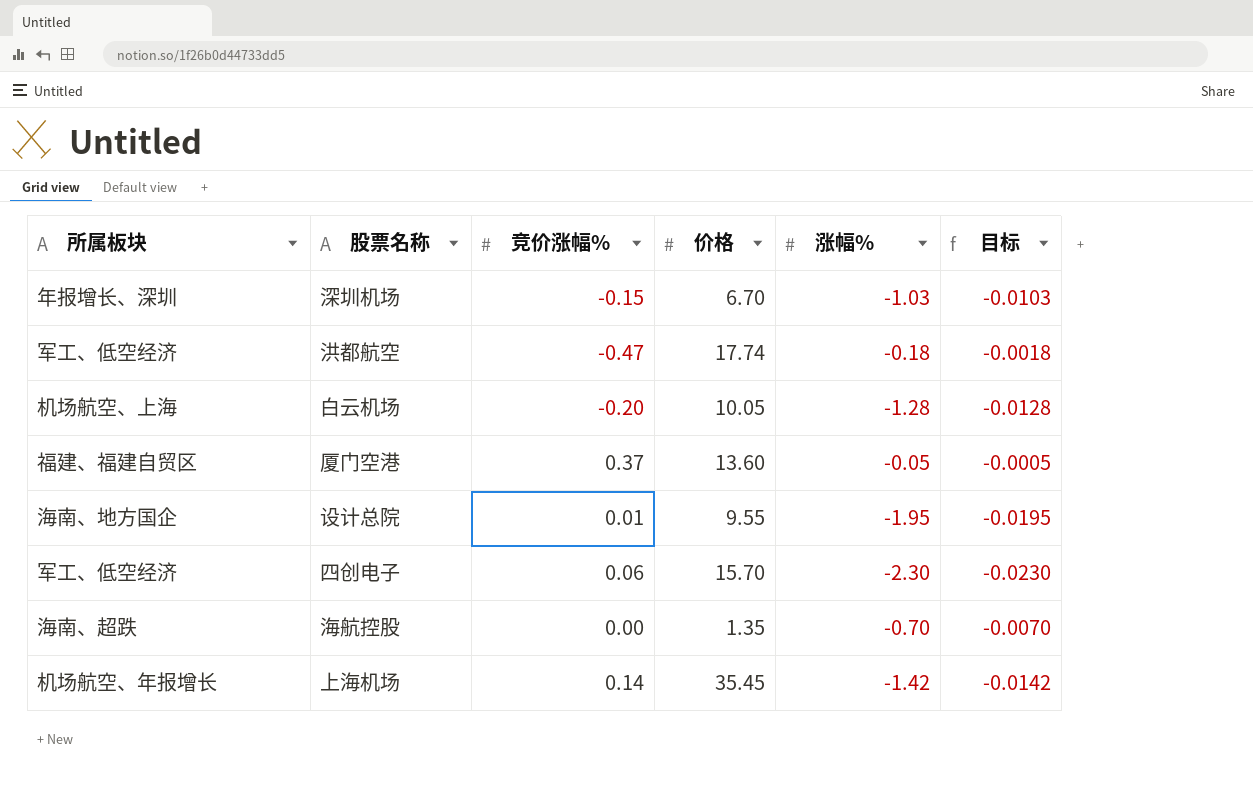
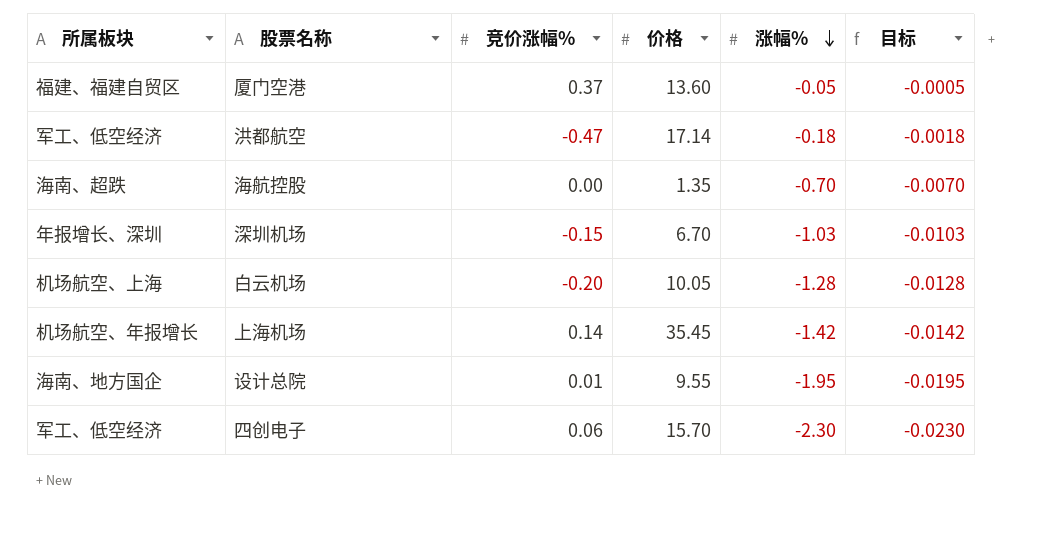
row order: none -> 涨幅% descending
洪都航空 | 价格: 17.74 -> 17.14

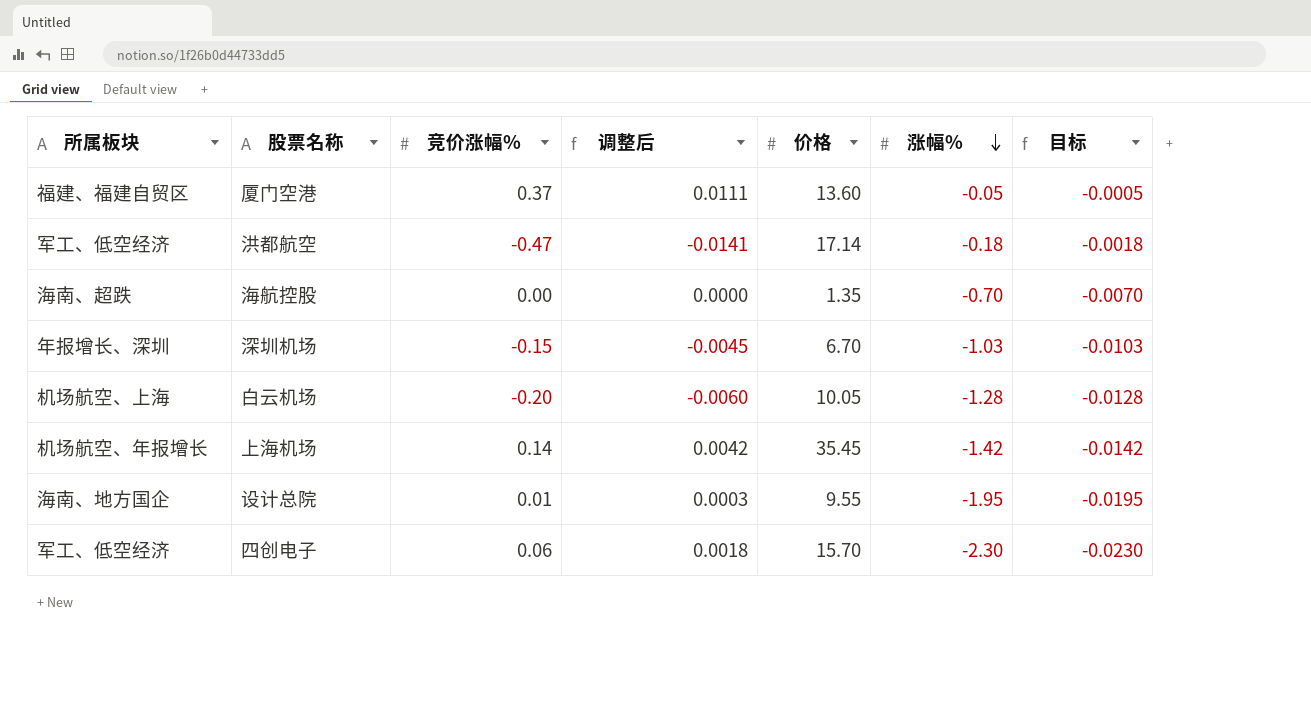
column 调整后 | formula: none -> [竞价涨幅%] * 0.03

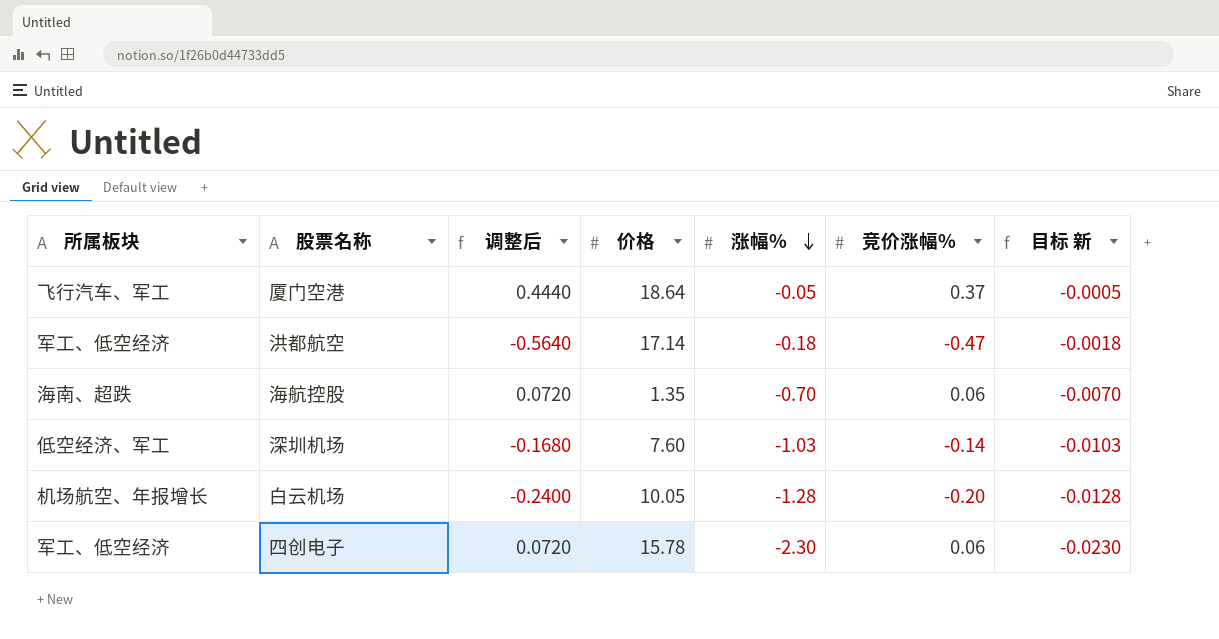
column 调整后 | formula: [竞价涨幅%] * 0.03 -> [竞价涨幅%] * 1.2
column 竞价涨幅% | position: 3 -> 6
column name: 目标 -> 目标 新
row 上海机场: 机场航空、年报增长 | 0.14 | 0.0042 | 35.45 | -1.42 | -0.0142 -> none
row 设计总院: 海南、地方国企 | 0.01 | 0.0003 | 9.55 | -1.95 | -0.0195 -> none
厦门空港 | 所属板块: 福建、福建自贸区 -> 飞行汽车、军工
厦门空港 | 价格: 13.60 -> 18.64
海航控股 | 竞价涨幅%: 0.00 -> 0.06
深圳机场 | 所属板块: 年报增长、深圳 -> 低空经济、军工
深圳机场 | 价格: 6.70 -> 7.60
深圳机场 | 竞价涨幅%: -0.15 -> -0.14
白云机场 | 所属板块: 机场航空、上海 -> 机场航空、年报增长
四创电子 | 价格: 15.70 -> 15.78

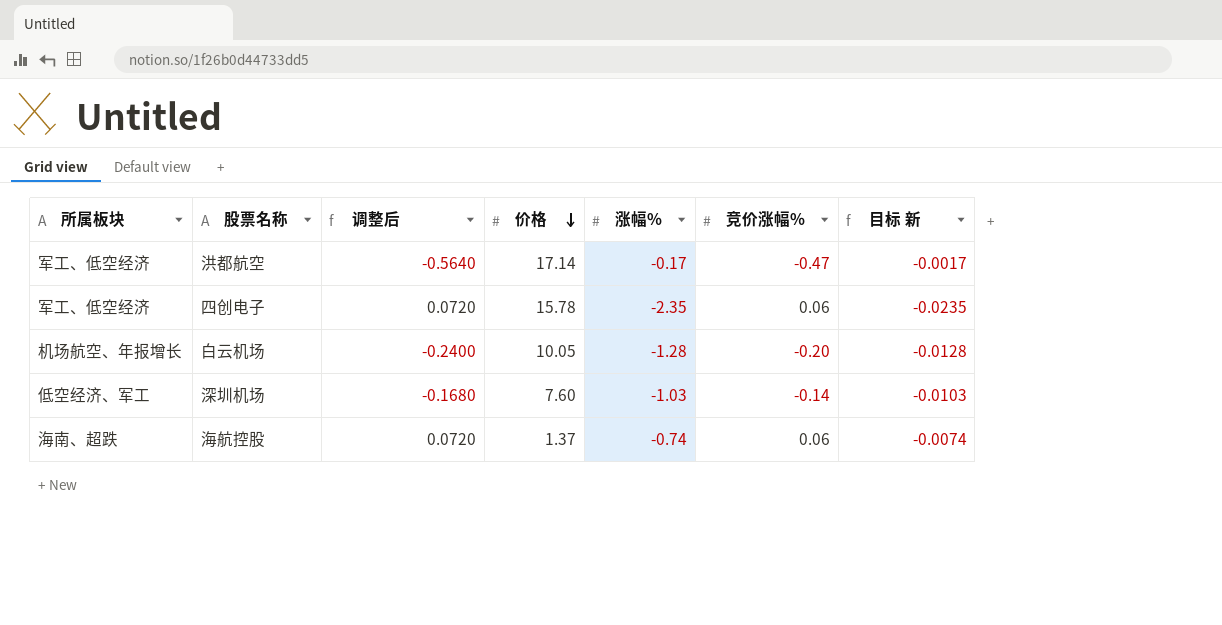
row order: 涨幅% descending -> 价格 descending
row 厦门空港: 飞行汽车、军工 | 0.4440 | 18.64 | -0.05 | 0.37 | -0.0005 -> none
洪都航空 | 涨幅%: -0.18 -> -0.17
洪都航空 | 目标 新: -0.0018 -> -0.0017
四创电子 | 涨幅%: -2.30 -> -2.35
四创电子 | 目标 新: -0.0230 -> -0.0235
海航控股 | 价格: 1.35 -> 1.37
海航控股 | 涨幅%: -0.70 -> -0.74
海航控股 | 目标 新: -0.0070 -> -0.0074

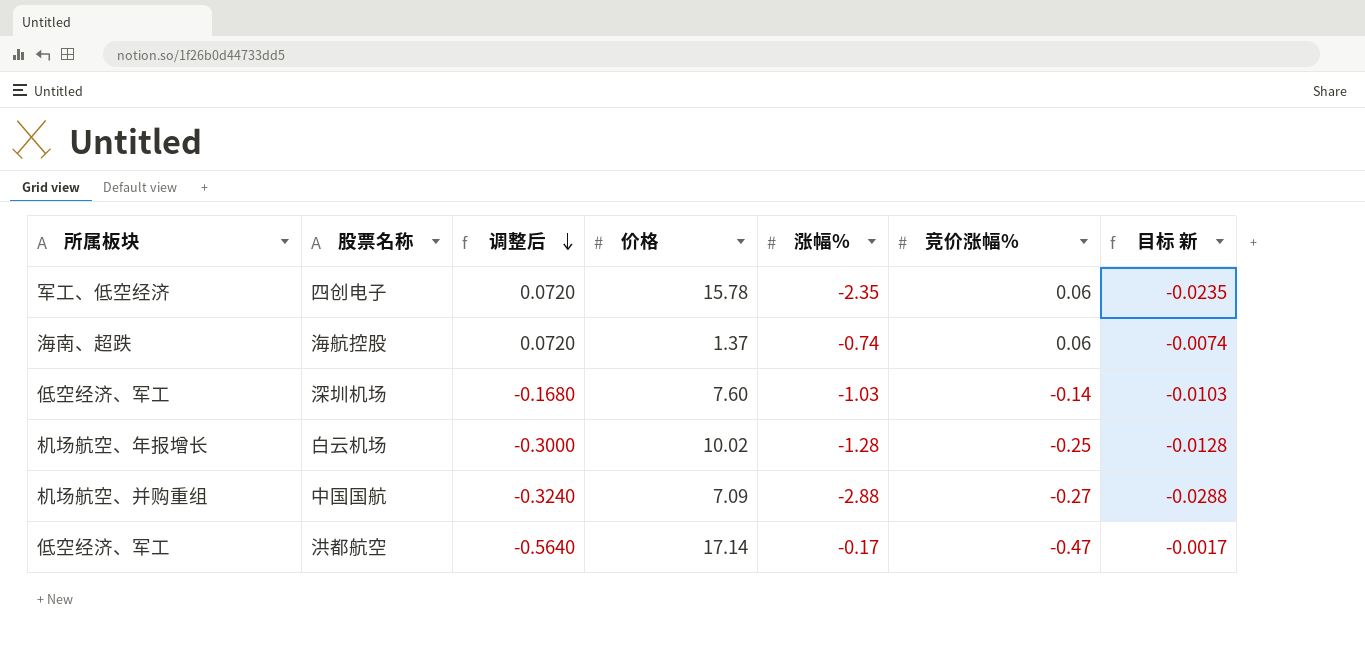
row order: 价格 descending -> 调整后 descending
白云机场 | 调整后: -0.2400 -> -0.3000
白云机场 | 价格: 10.05 -> 10.02
白云机场 | 竞价涨幅%: -0.20 -> -0.25
row 中国国航: none -> 机场航空、并购重组 | -0.3240 | 7.09 | -2.88 | -0.27 | -0.0288
洪都航空 | 所属板块: 军工、低空经济 -> 低空经济、军工

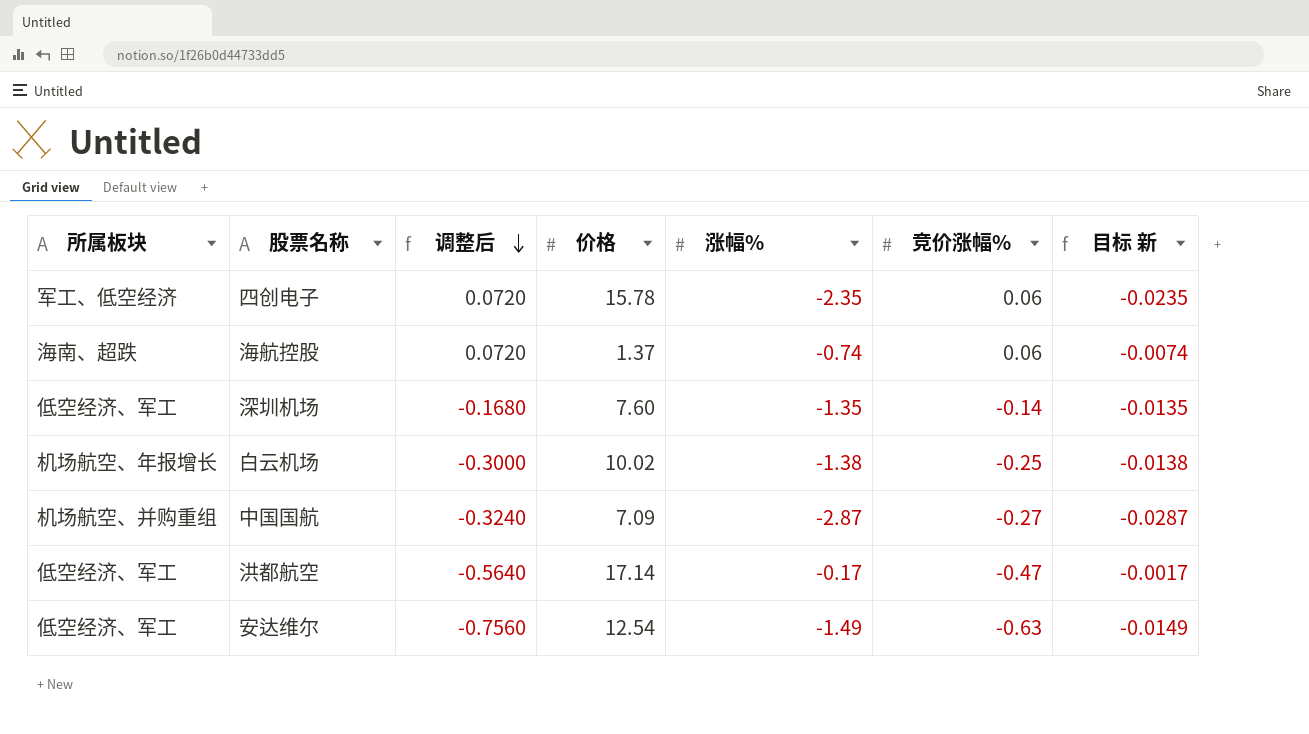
深圳机场 | 涨幅%: -1.03 -> -1.35
深圳机场 | 目标 新: -0.0103 -> -0.0135
白云机场 | 涨幅%: -1.28 -> -1.38
白云机场 | 目标 新: -0.0128 -> -0.0138
中国国航 | 涨幅%: -2.88 -> -2.87
中国国航 | 目标 新: -0.0288 -> -0.0287
row 安达维尔: none -> 低空经济、军工 | -0.7560 | 12.54 | -1.49 | -0.63 | -0.0149

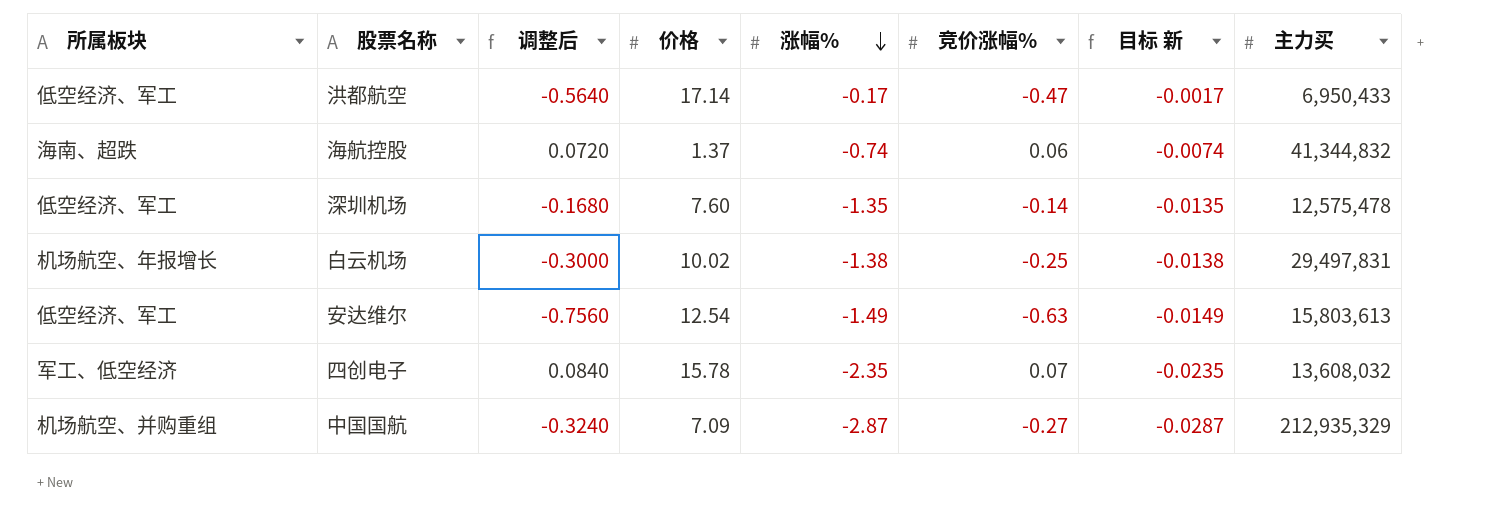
row order: 调整后 descending -> 涨幅% descending
column 主力买 | position: none -> 8
四创电子 | 调整后: 0.0720 -> 0.0840
四创电子 | 竞价涨幅%: 0.06 -> 0.07

